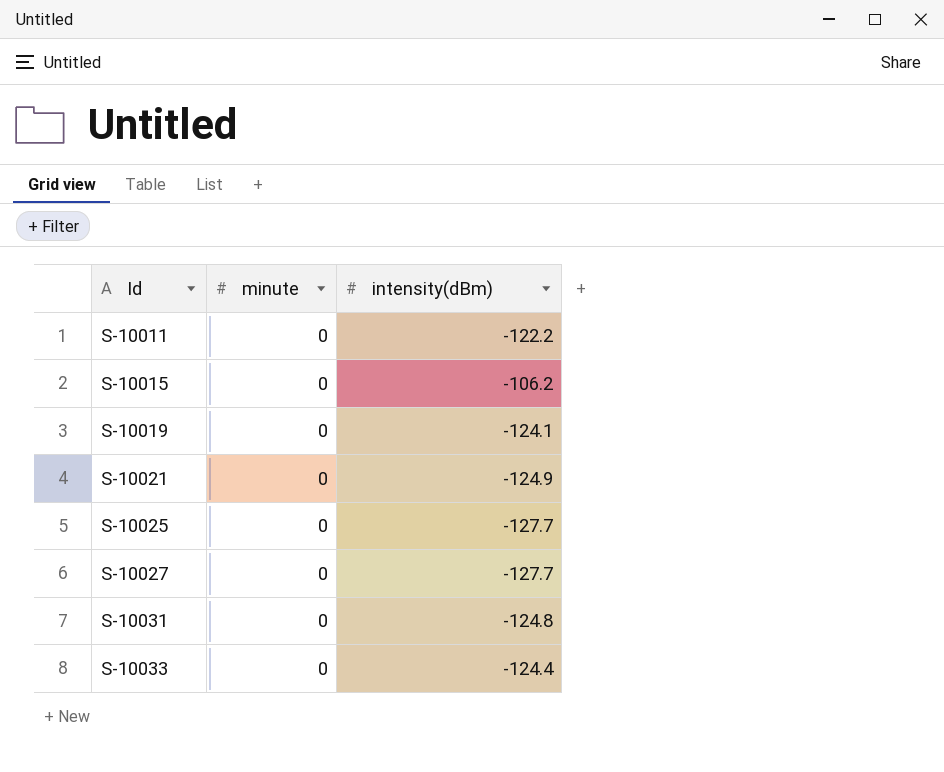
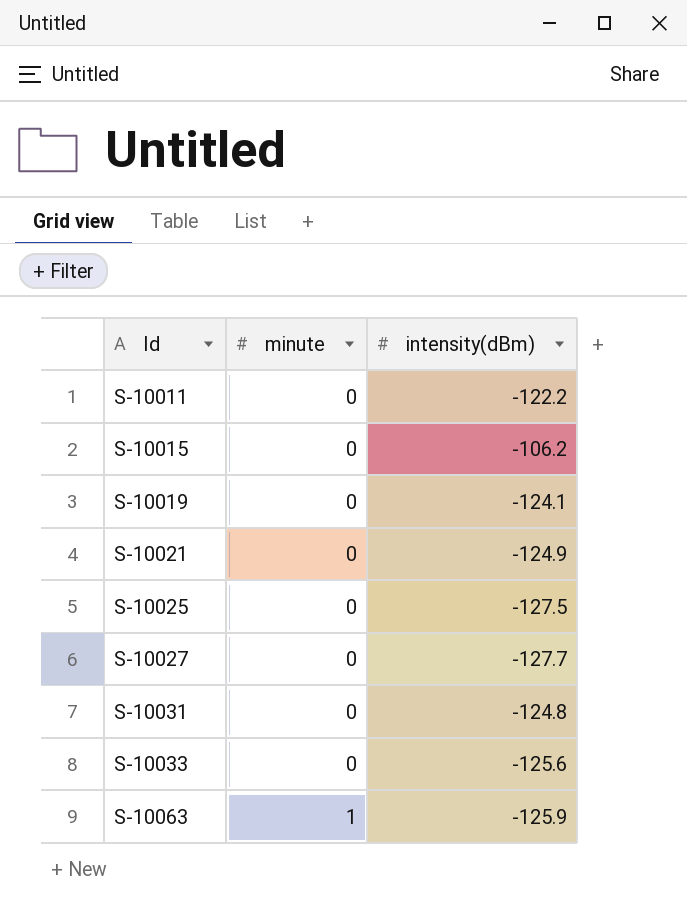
S-10025 | intensity(dBm): -127.7 -> -127.5
S-10033 | intensity(dBm): -124.4 -> -125.6
row S-10063: none -> 1 | -125.9

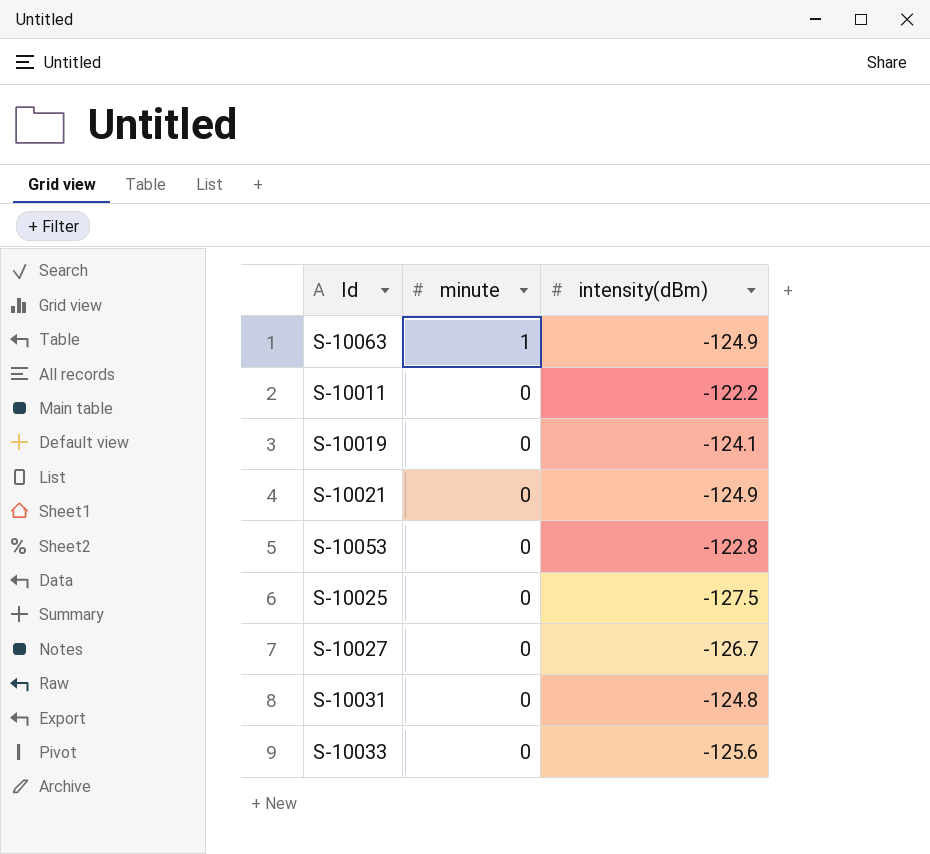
row order: Id ascending -> minute descending
row S-10015: 0 | -106.2 -> none
S-10063 | intensity(dBm): -125.9 -> -124.9
row S-10053: none -> 0 | -122.8
S-10027 | intensity(dBm): -127.7 -> -126.7

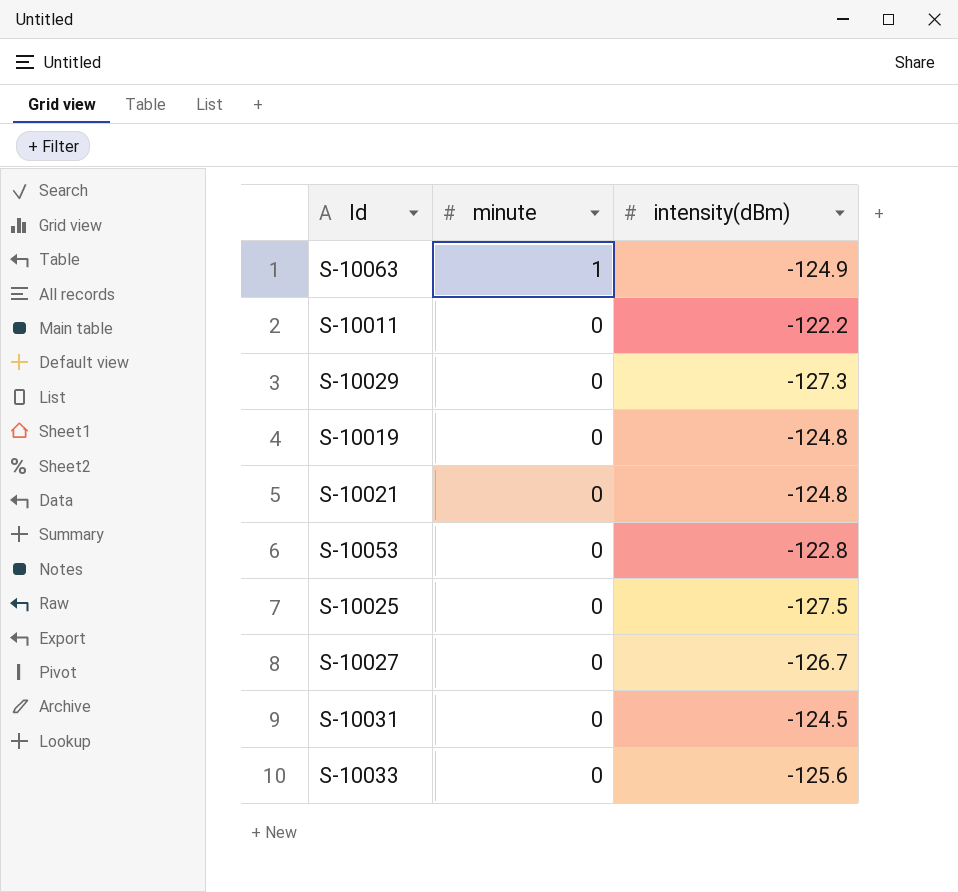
row S-10029: none -> 0 | -127.3
S-10019 | intensity(dBm): -124.1 -> -124.8
S-10021 | intensity(dBm): -124.9 -> -124.8
S-10031 | intensity(dBm): -124.8 -> -124.5

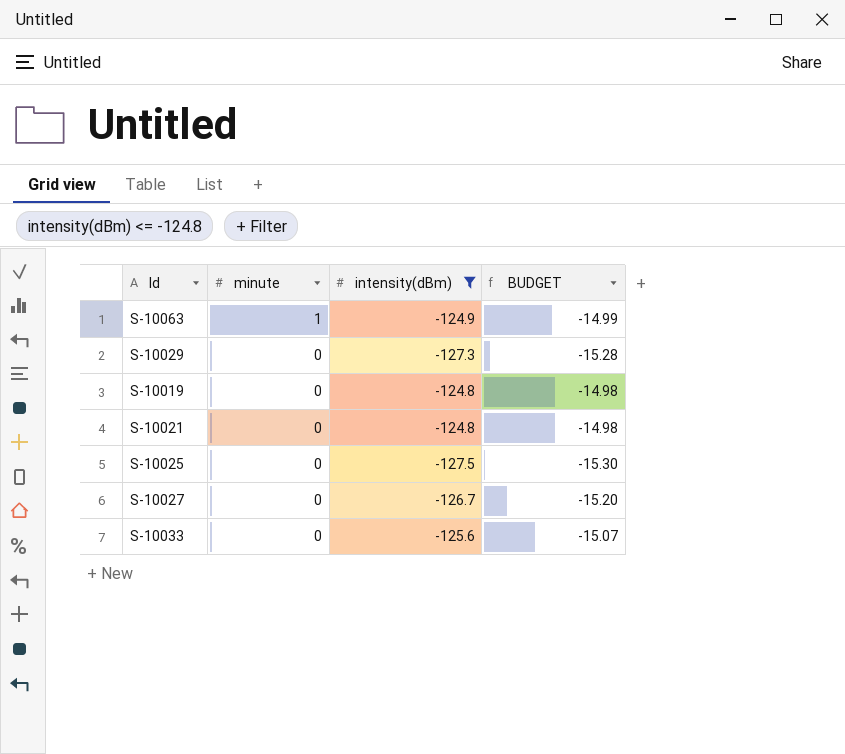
filter: none -> intensity(dBm) <= -124.8
column BUDGET | formula: none -> [intensity(dBm)] * 0.12

